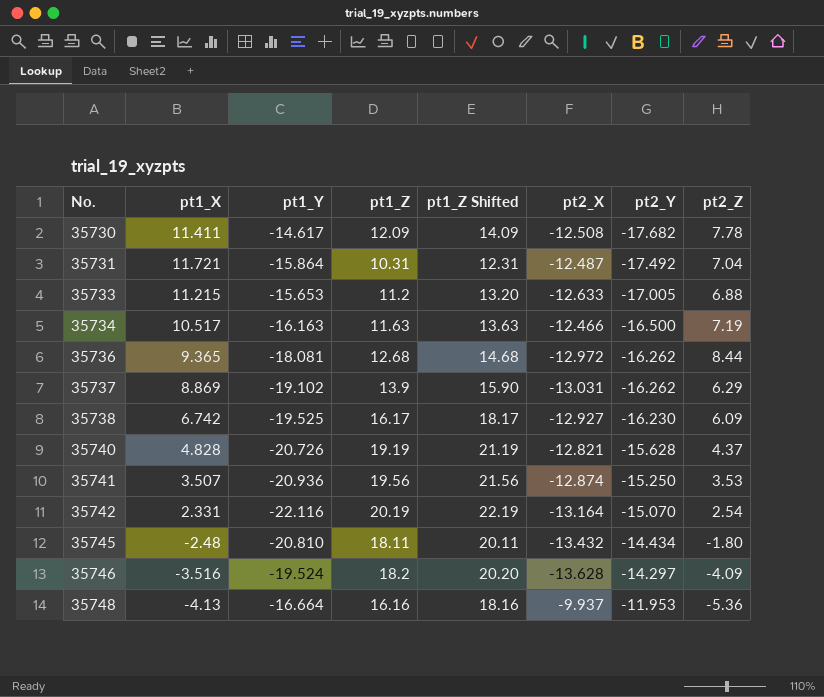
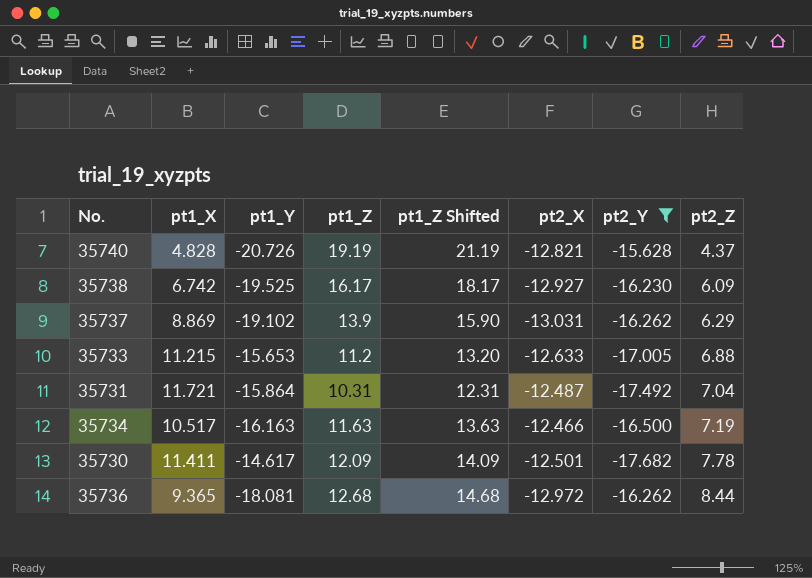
filter: none -> pt2_Y <= -15.628
row order: No. ascending -> pt2_Z ascending
35730 | pt2_X: -12.508 -> -12.501

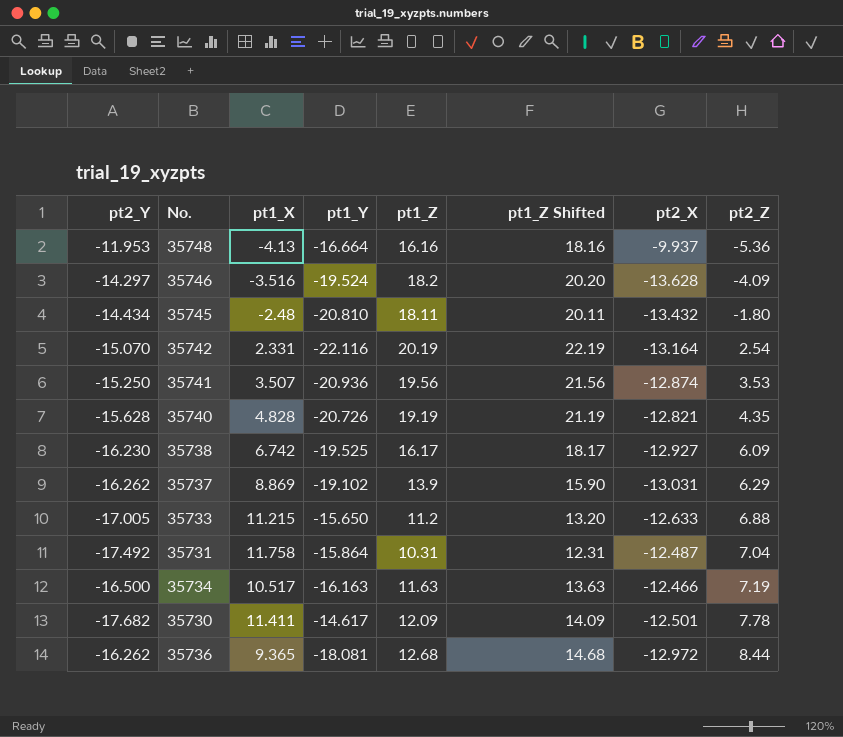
filter: pt2_Y <= -15.628 -> none
column pt2_Y | position: 7 -> 1
35740 | pt2_Z: 4.37 -> 4.35
35733 | pt1_Y: -15.653 -> -15.650
35731 | pt1_X: 11.721 -> 11.758

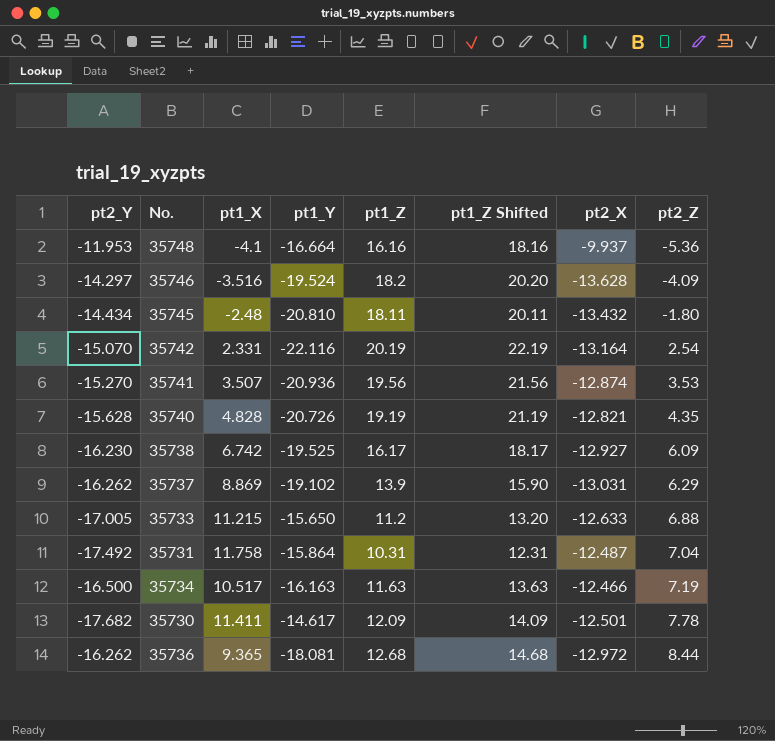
35748 | pt1_X: -4.13 -> -4.1
35741 | pt2_Y: -15.250 -> -15.270

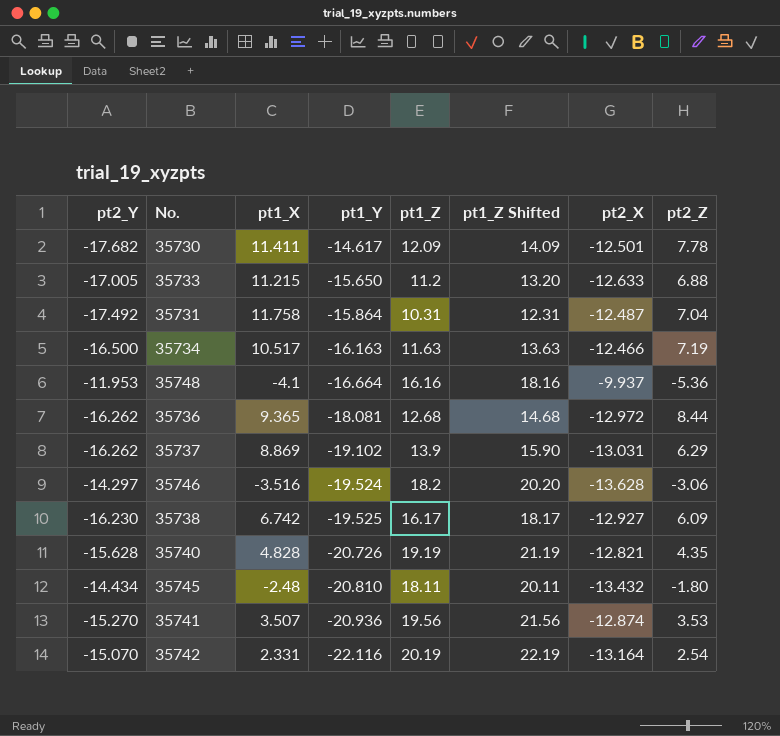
row order: pt2_Z ascending -> pt1_Y descending
35746 | pt2_Z: -4.09 -> -3.06

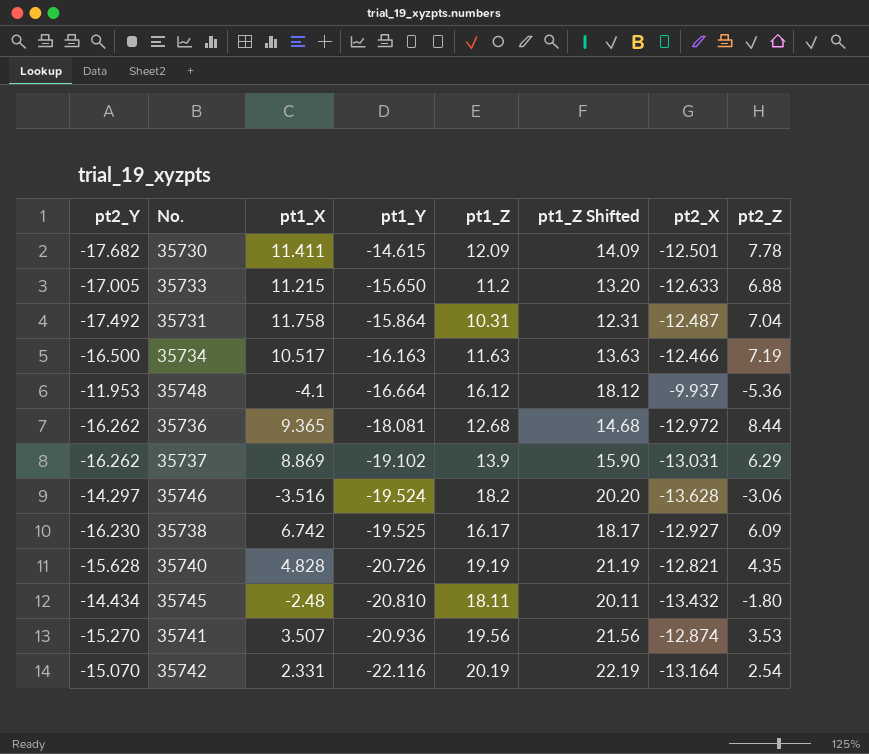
35730 | pt1_Y: -14.617 -> -14.615
35748 | pt1_Z: 16.16 -> 16.12
35748 | pt1_Z Shifted: 18.16 -> 18.12

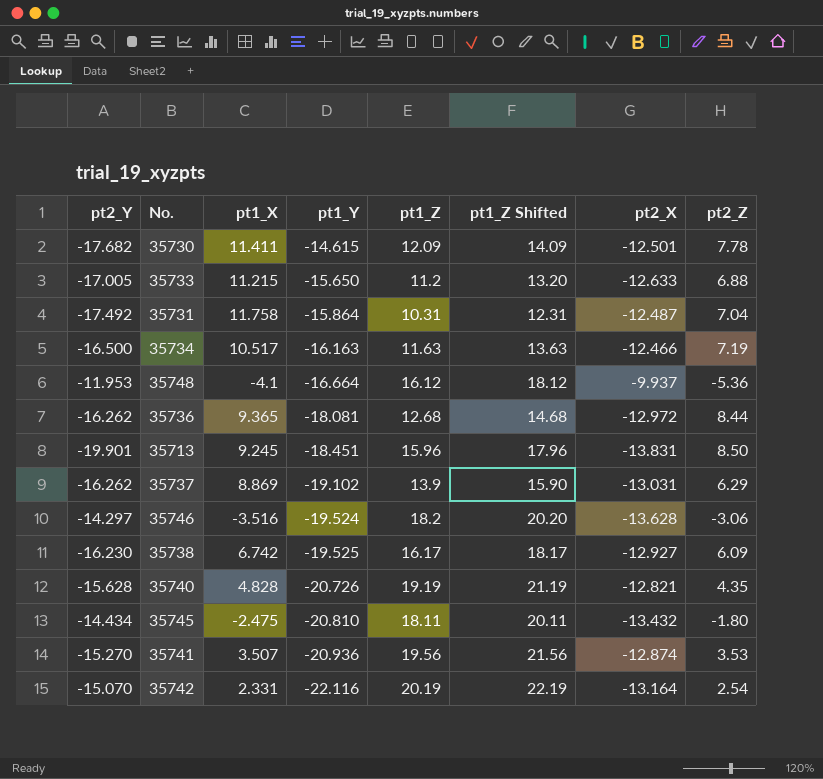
row 35713: none -> -19.901 | 9.245 | -18.451 | 15.96 | 17.96 | -13.831 | 8.50
35745 | pt1_X: -2.48 -> -2.475

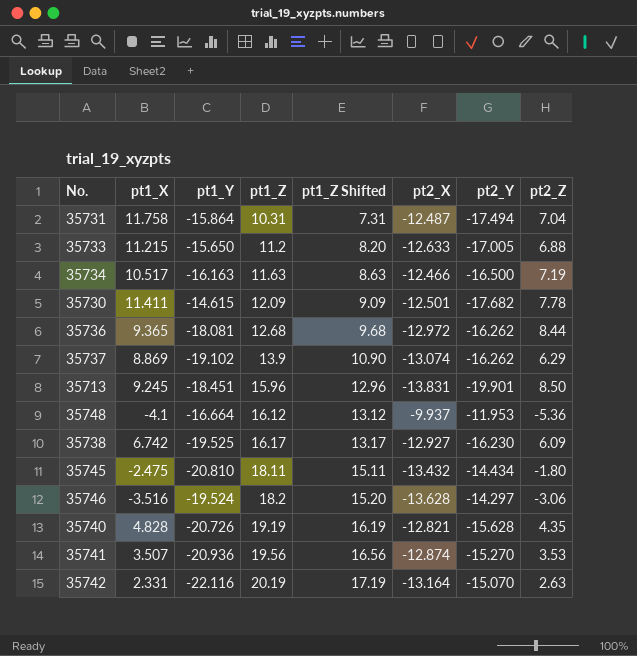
row order: pt1_Y descending -> pt1_Z ascending
column pt1_Z Shifted | formula: [pt1_Z] + 2 -> [pt1_Z] - 3
column pt2_Y | position: 1 -> 7
35731 | pt2_Y: -17.492 -> -17.494
35737 | pt2_X: -13.031 -> -13.074
35742 | pt2_Z: 2.54 -> 2.63

